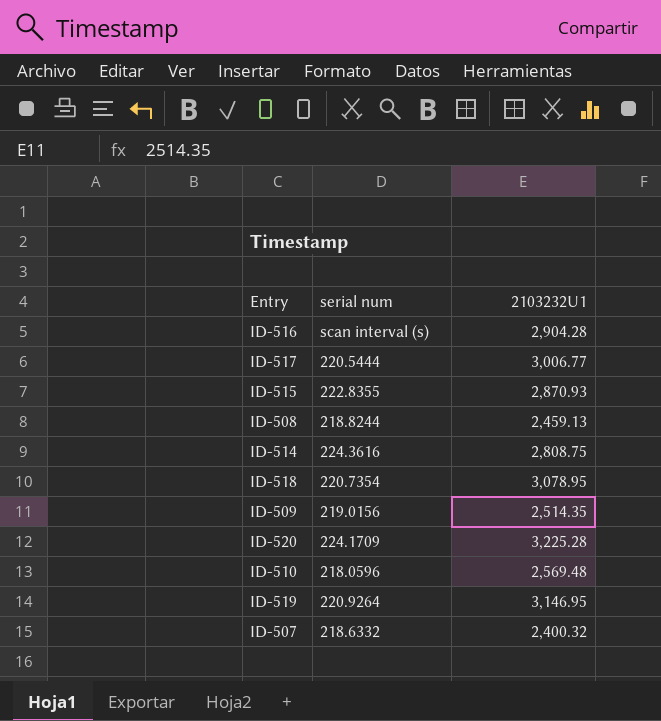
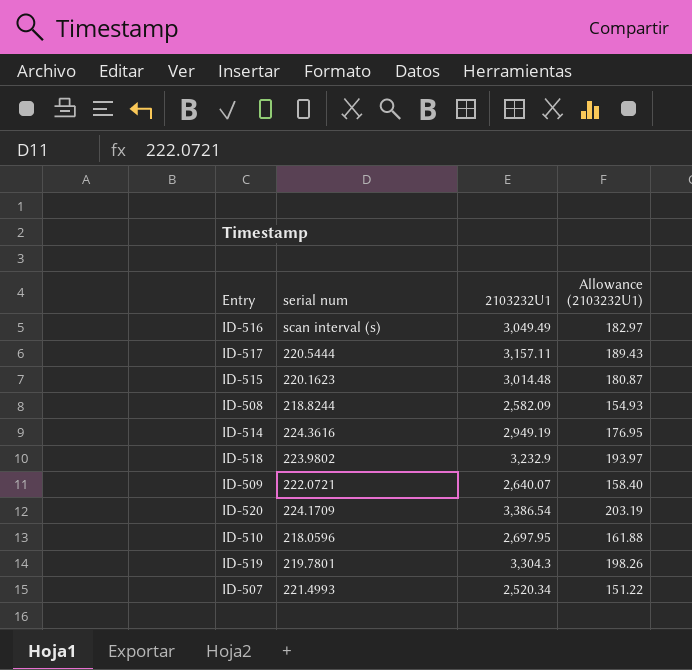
column Allowance (2103232U1) | formula: none -> [2103232U1] * 0.06
ID-516 | 2103232U1: 2,904.28 -> 3,049.49
ID-517 | 2103232U1: 3,006.77 -> 3,157.11
ID-515 | serial num: 222.8355 -> 220.1623
ID-515 | 2103232U1: 2,870.93 -> 3,014.48
ID-508 | 2103232U1: 2,459.13 -> 2,582.09
ID-514 | 2103232U1: 2,808.75 -> 2,949.19
ID-518 | serial num: 220.7354 -> 223.9802
ID-518 | 2103232U1: 3,078.95 -> 3,232.9
ID-509 | serial num: 219.0156 -> 222.0721
ID-509 | 2103232U1: 2,514.35 -> 2,640.07
ID-520 | 2103232U1: 3,225.28 -> 3,386.54
ID-510 | 2103232U1: 2,569.48 -> 2,697.95
ID-519 | serial num: 220.9264 -> 219.7801
ID-519 | 2103232U1: 3,146.95 -> 3,304.3
ID-507 | serial num: 218.6332 -> 221.4993
ID-507 | 2103232U1: 2,400.32 -> 2,520.34

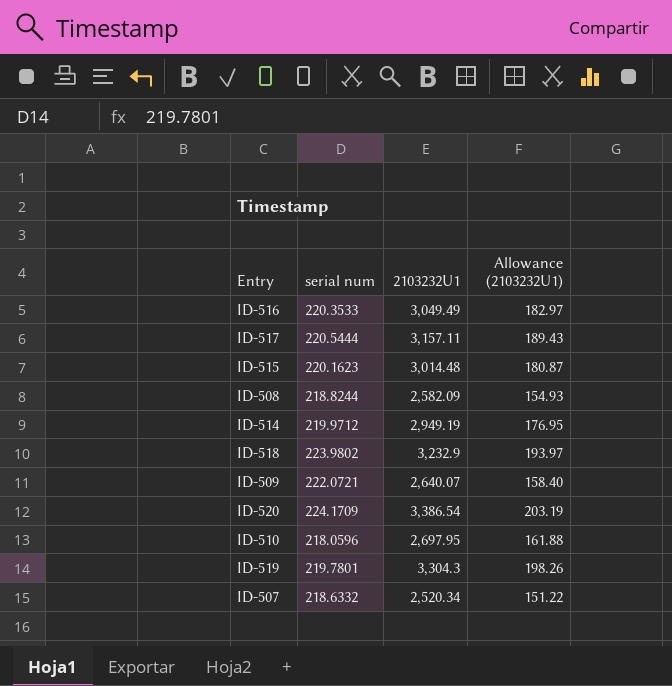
ID-516 | serial num: scan interval (s) -> 220.3533
ID-514 | serial num: 224.3616 -> 219.9712
ID-507 | serial num: 221.4993 -> 218.6332

